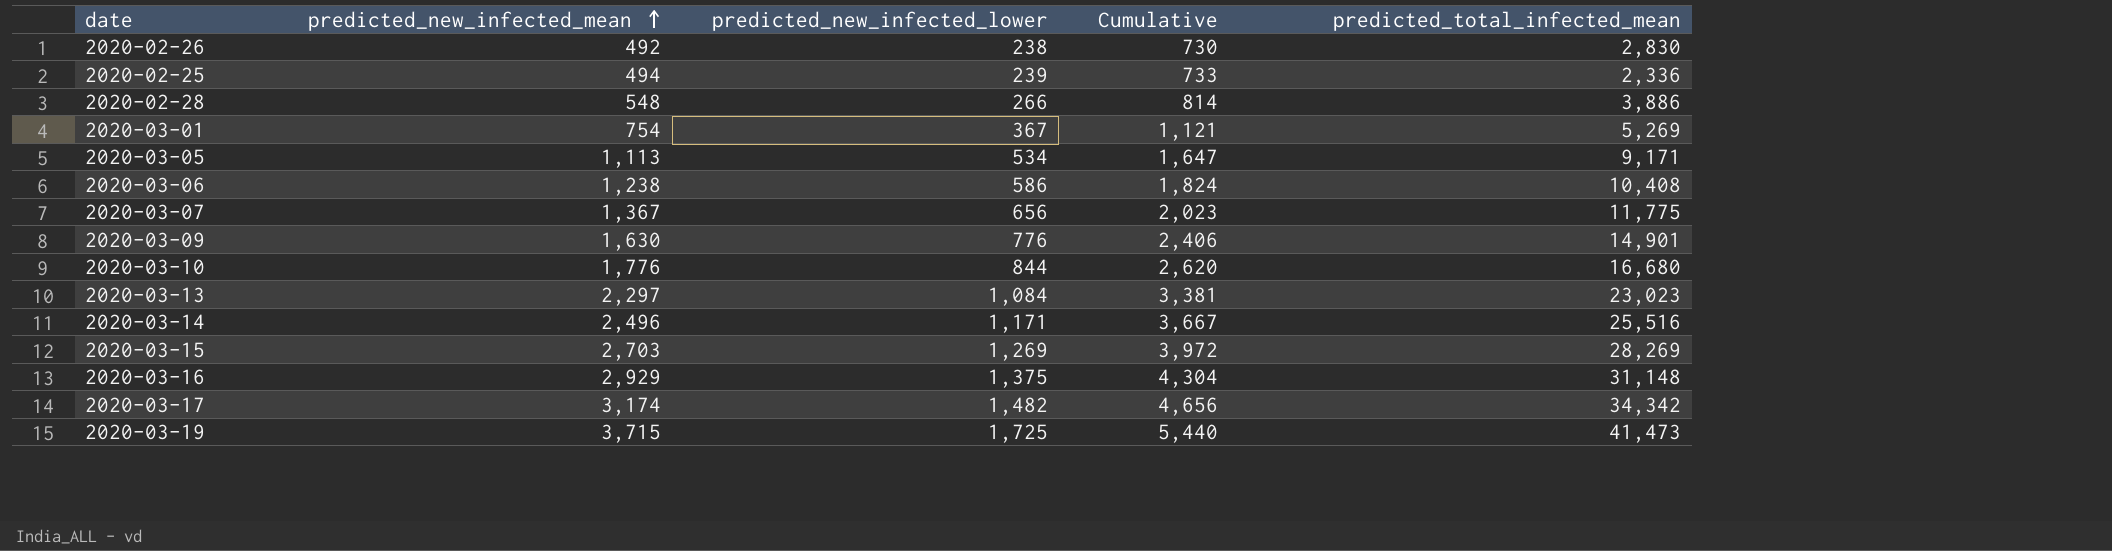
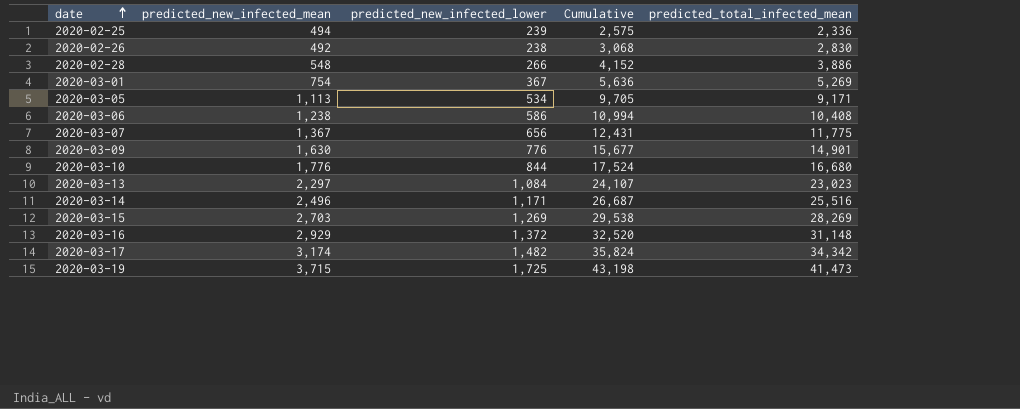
row order: predicted_new_infected_mean ascending -> date ascending
column Cumulative | formula: [predicted_new_infected_mean] + [predicted_new_infected_lower] -> [predicted_new_infected_lower] + [predicted_total_infected_mean]
2020-03-16 | predicted_new_infected_lower: 1,375 -> 1,372

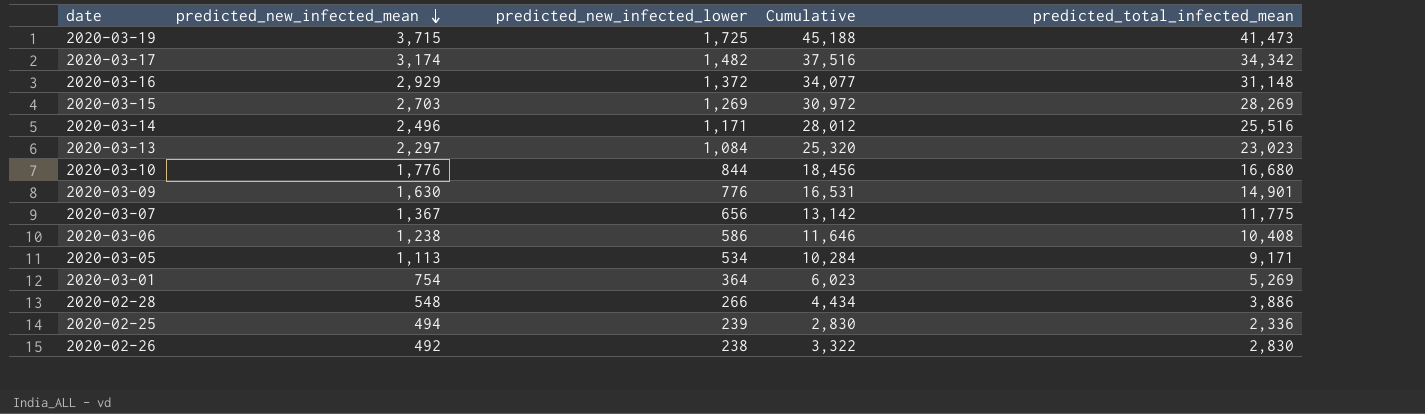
row order: date ascending -> predicted_new_infected_mean descending
column Cumulative | formula: [predicted_new_infected_lower] + [predicted_total_infected_mean] -> [predicted_new_infected_mean] + [predicted_total_infected_mean]
2020-03-01 | predicted_new_infected_lower: 367 -> 364

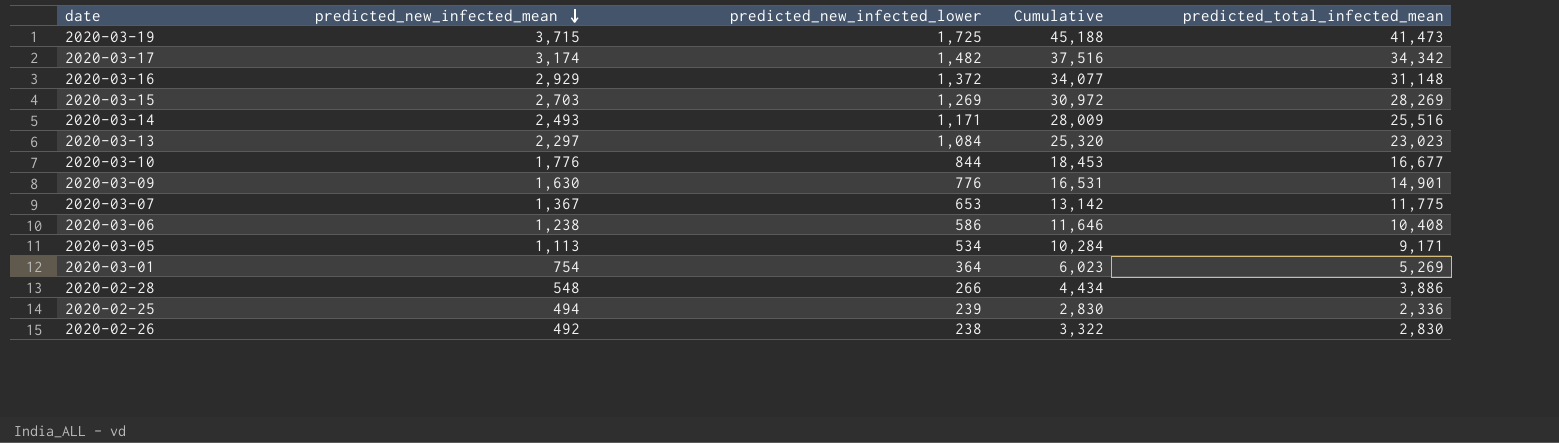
2020-03-14 | predicted_new_infected_mean: 2,496 -> 2,493
2020-03-14 | Cumulative: 28,012 -> 28,009
2020-03-10 | Cumulative: 18,456 -> 18,453
2020-03-10 | predicted_total_infected_mean: 16,680 -> 16,677
2020-03-07 | predicted_new_infected_lower: 656 -> 653

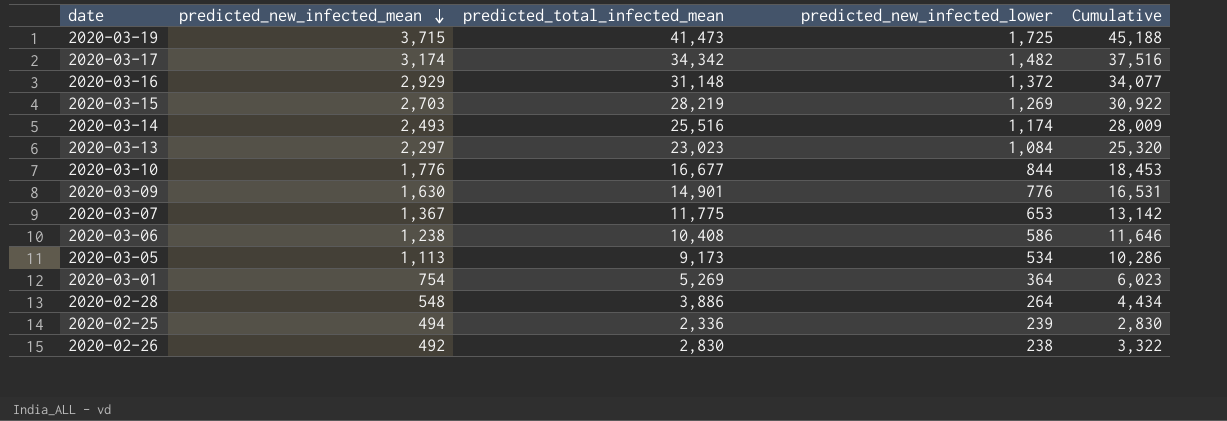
column predicted_total_infected_mean | position: 5 -> 3
2020-03-15 | predicted_total_infected_mean: 28,269 -> 28,219
2020-03-15 | Cumulative: 30,972 -> 30,922
2020-03-14 | predicted_new_infected_lower: 1,171 -> 1,174
2020-03-05 | predicted_total_infected_mean: 9,171 -> 9,173
2020-03-05 | Cumulative: 10,284 -> 10,286
2020-02-28 | predicted_new_infected_lower: 266 -> 264

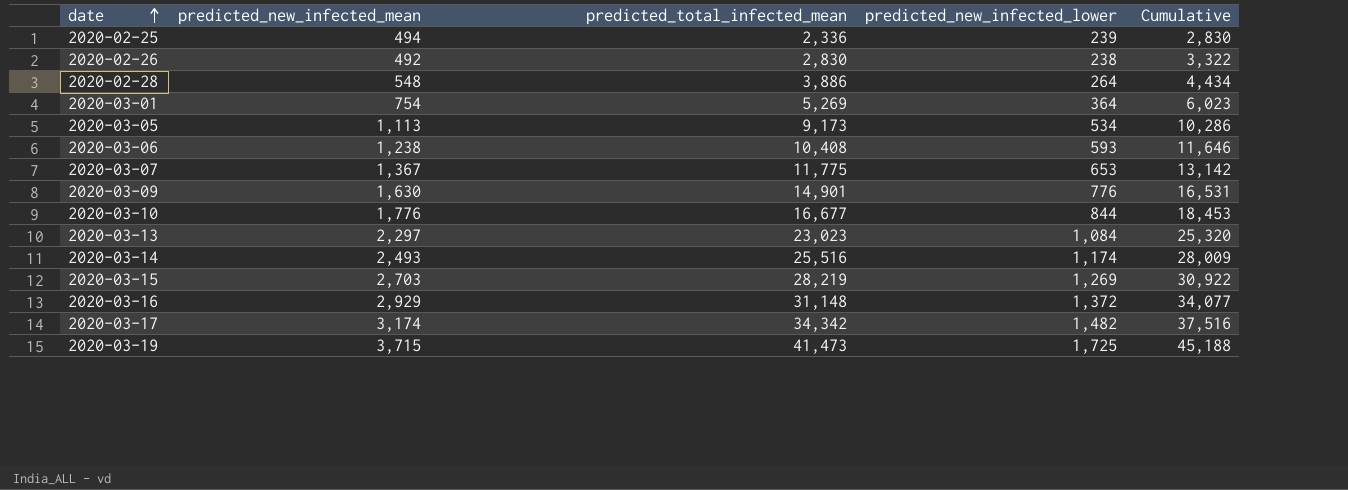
row order: predicted_new_infected_mean descending -> date ascending
2020-03-06 | predicted_new_infected_lower: 586 -> 593

